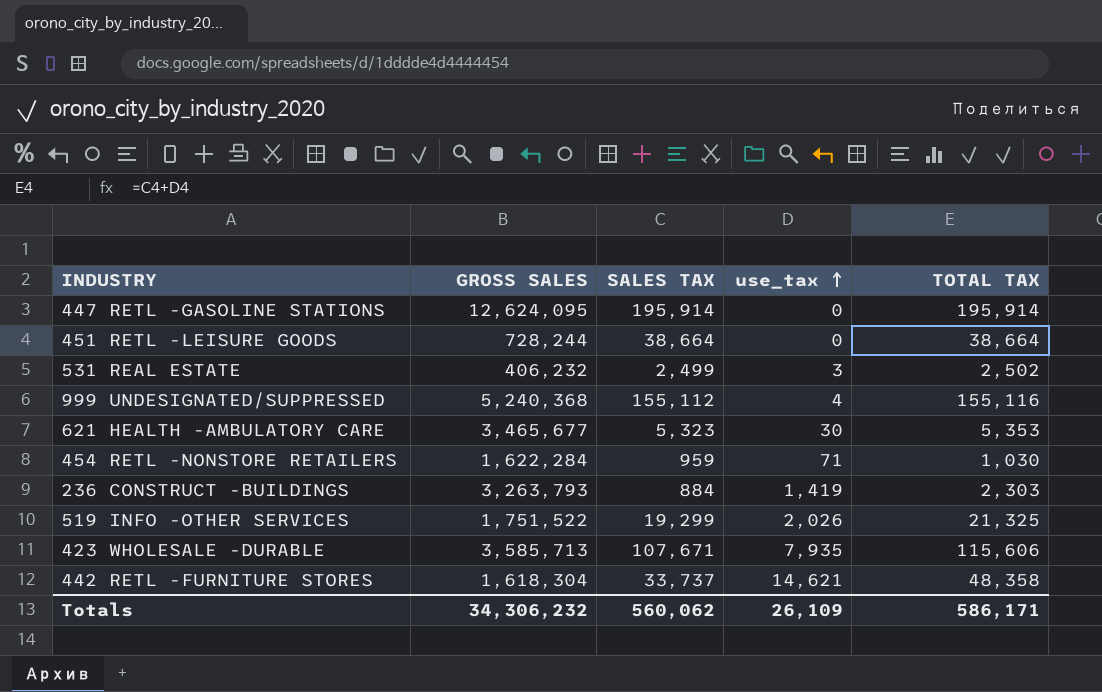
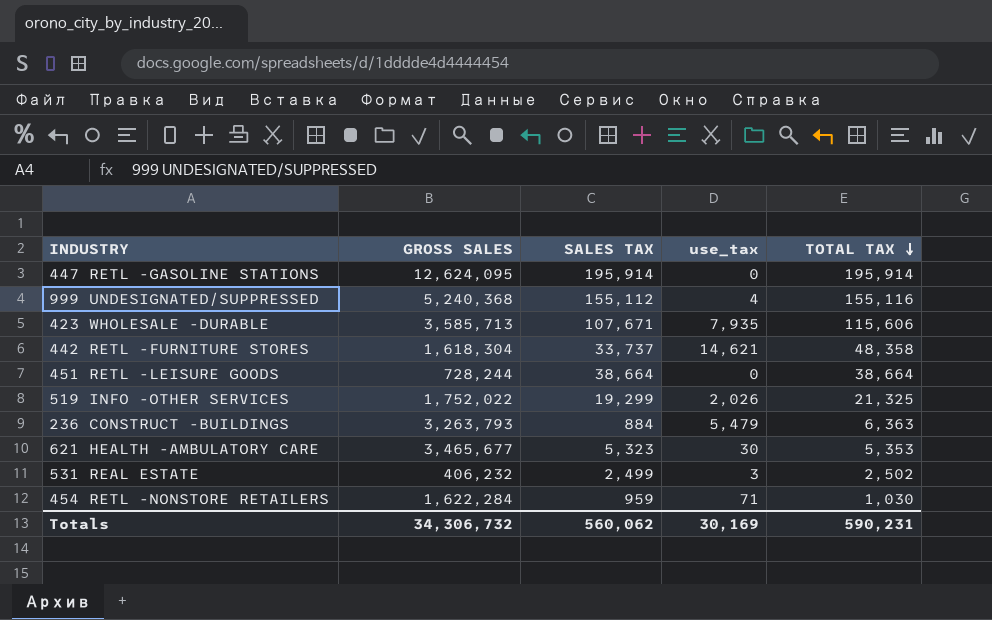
row order: use_tax ascending -> TOTAL TAX descending
519 INFO -OTHER SERVICES | GROSS SALES: 1,751,522 -> 1,752,022
236 CONSTRUCT -BUILDINGS | use_tax: 1,419 -> 5,479
236 CONSTRUCT -BUILDINGS | TOTAL TAX: 2,303 -> 6,363
Totals | GROSS SALES: 34,306,232 -> 34,306,732
Totals | use_tax: 26,109 -> 30,169
Totals | TOTAL TAX: 586,171 -> 590,231

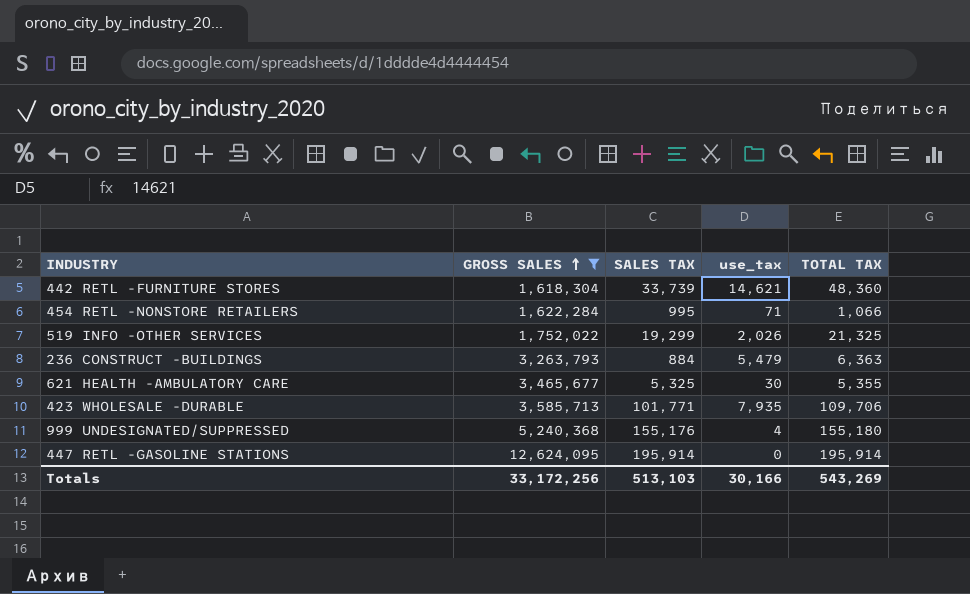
filter: none -> GROSS SALES >= 1,618,304
row order: TOTAL TAX descending -> GROSS SALES ascending
442 RETL -FURNITURE STORES | SALES TAX: 33,737 -> 33,739
442 RETL -FURNITURE STORES | TOTAL TAX: 48,358 -> 48,360
454 RETL -NONSTORE RETAILERS | SALES TAX: 959 -> 995
454 RETL -NONSTORE RETAILERS | TOTAL TAX: 1,030 -> 1,066
621 HEALTH -AMBULATORY CARE | SALES TAX: 5,323 -> 5,325
621 HEALTH -AMBULATORY CARE | TOTAL TAX: 5,353 -> 5,355
423 WHOLESALE -DURABLE | SALES TAX: 107,671 -> 101,771
423 WHOLESALE -DURABLE | TOTAL TAX: 115,606 -> 109,706
999 UNDESIGNATED/SUPPRESSED | SALES TAX: 155,112 -> 155,176
999 UNDESIGNATED/SUPPRESSED | TOTAL TAX: 155,116 -> 155,180
Totals | GROSS SALES: 34,306,732 -> 33,172,256
Totals | SALES TAX: 560,062 -> 513,103
Totals | use_tax: 30,169 -> 30,166
Totals | TOTAL TAX: 590,231 -> 543,269

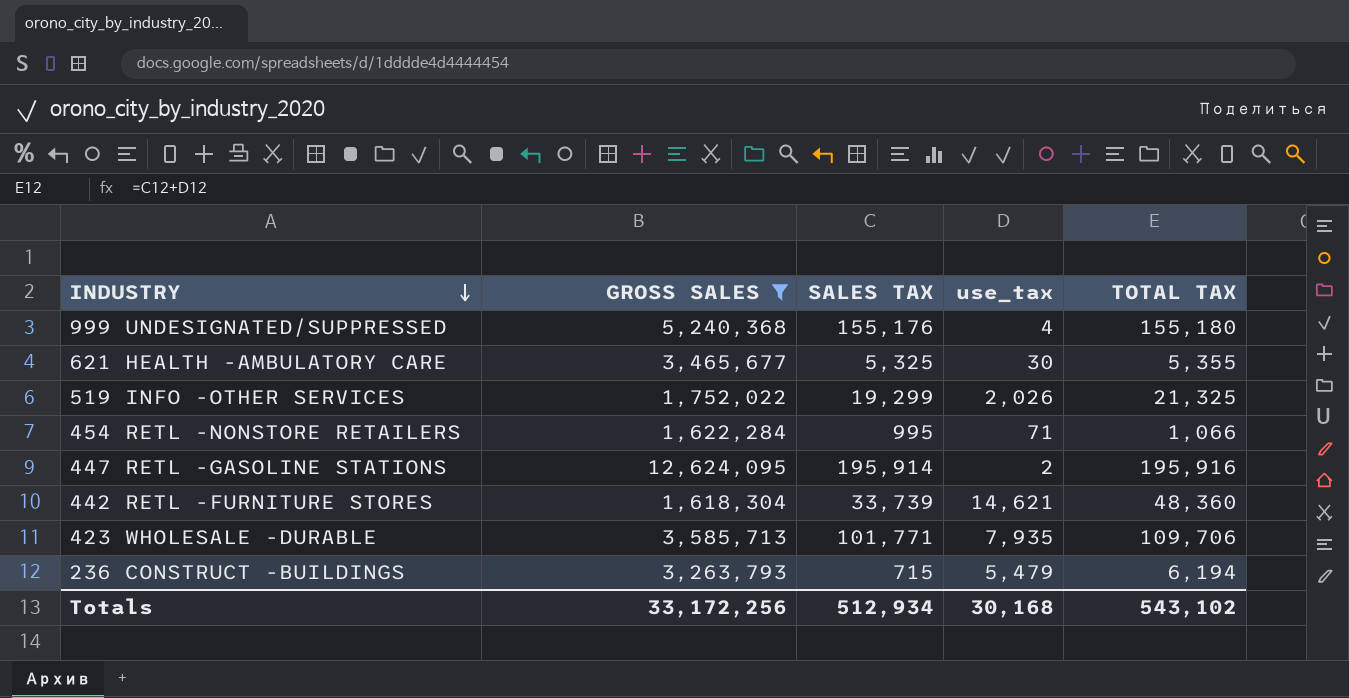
row order: GROSS SALES ascending -> INDUSTRY descending
447 RETL -GASOLINE STATIONS | use_tax: 0 -> 2
447 RETL -GASOLINE STATIONS | TOTAL TAX: 195,914 -> 195,916
236 CONSTRUCT -BUILDINGS | SALES TAX: 884 -> 715
236 CONSTRUCT -BUILDINGS | TOTAL TAX: 6,363 -> 6,194
Totals | SALES TAX: 513,103 -> 512,934
Totals | use_tax: 30,166 -> 30,168
Totals | TOTAL TAX: 543,269 -> 543,102

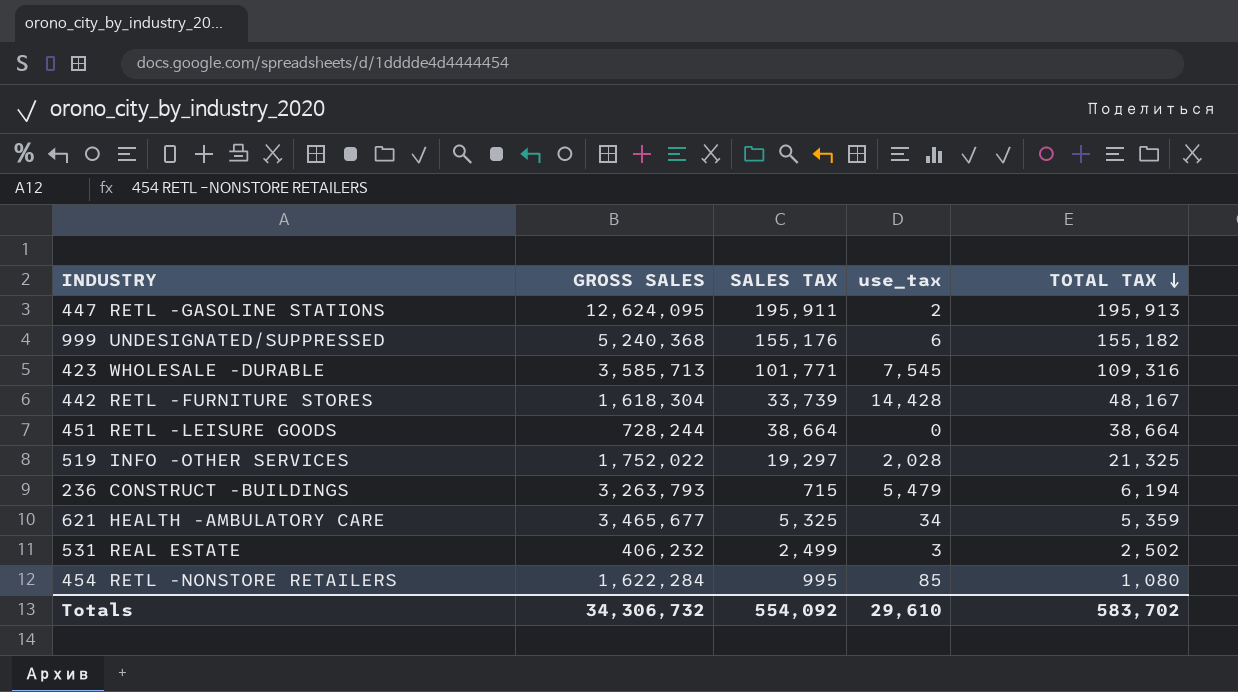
filter: GROSS SALES >= 1,618,304 -> none
row order: INDUSTRY descending -> TOTAL TAX descending
447 RETL -GASOLINE STATIONS | SALES TAX: 195,914 -> 195,911
447 RETL -GASOLINE STATIONS | TOTAL TAX: 195,916 -> 195,913
999 UNDESIGNATED/SUPPRESSED | use_tax: 4 -> 6
999 UNDESIGNATED/SUPPRESSED | TOTAL TAX: 155,180 -> 155,182
423 WHOLESALE -DURABLE | use_tax: 7,935 -> 7,545
423 WHOLESALE -DURABLE | TOTAL TAX: 109,706 -> 109,316
442 RETL -FURNITURE STORES | use_tax: 14,621 -> 14,428
442 RETL -FURNITURE STORES | TOTAL TAX: 48,360 -> 48,167
519 INFO -OTHER SERVICES | SALES TAX: 19,299 -> 19,297
519 INFO -OTHER SERVICES | use_tax: 2,026 -> 2,028
621 HEALTH -AMBULATORY CARE | use_tax: 30 -> 34
621 HEALTH -AMBULATORY CARE | TOTAL TAX: 5,355 -> 5,359
454 RETL -NONSTORE RETAILERS | use_tax: 71 -> 85
454 RETL -NONSTORE RETAILERS | TOTAL TAX: 1,066 -> 1,080
Totals | GROSS SALES: 33,172,256 -> 34,306,732
Totals | SALES TAX: 512,934 -> 554,092
Totals | use_tax: 30,168 -> 29,610
Totals | TOTAL TAX: 543,102 -> 583,702

